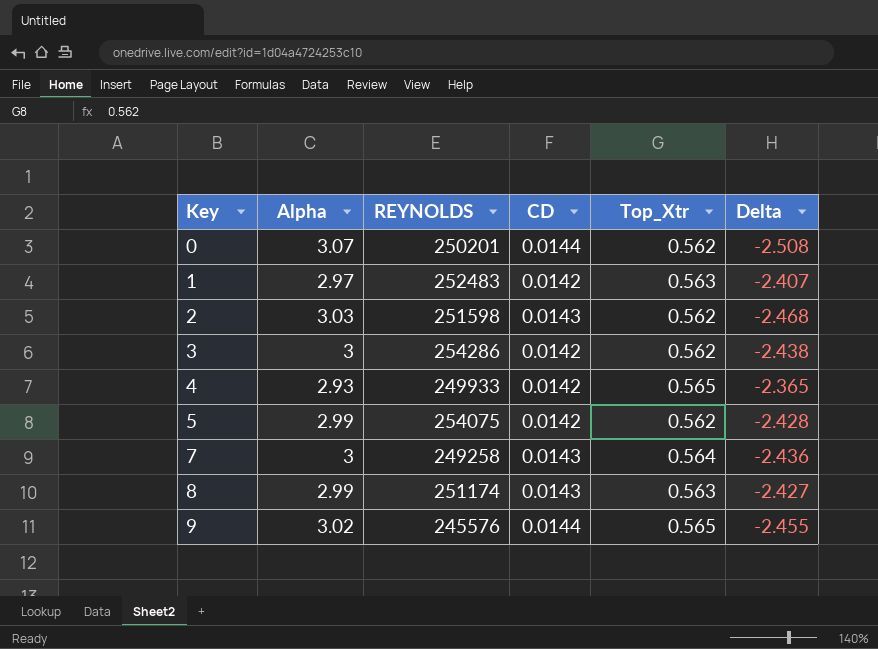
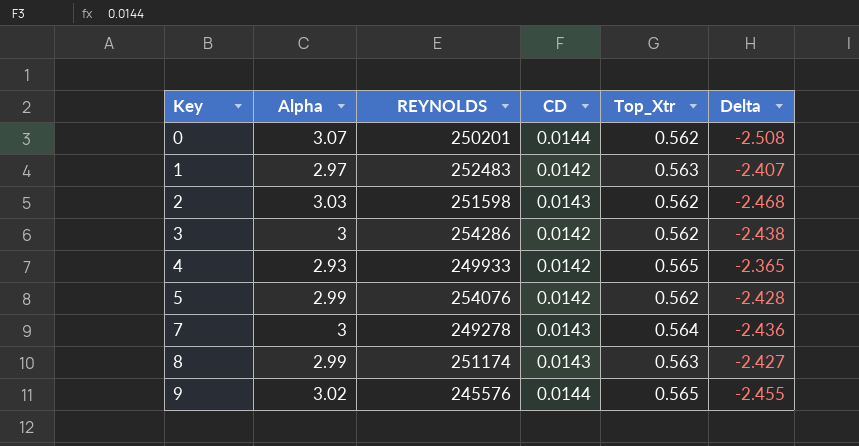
5 | REYNOLDS: 254075 -> 254076
7 | REYNOLDS: 249258 -> 249278

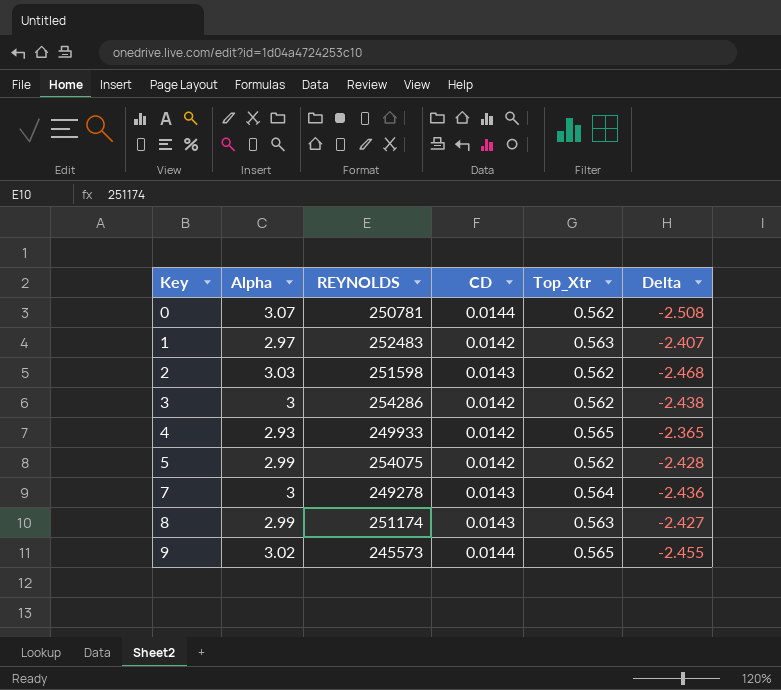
0 | REYNOLDS: 250201 -> 250781
5 | REYNOLDS: 254076 -> 254075
9 | REYNOLDS: 245576 -> 245573

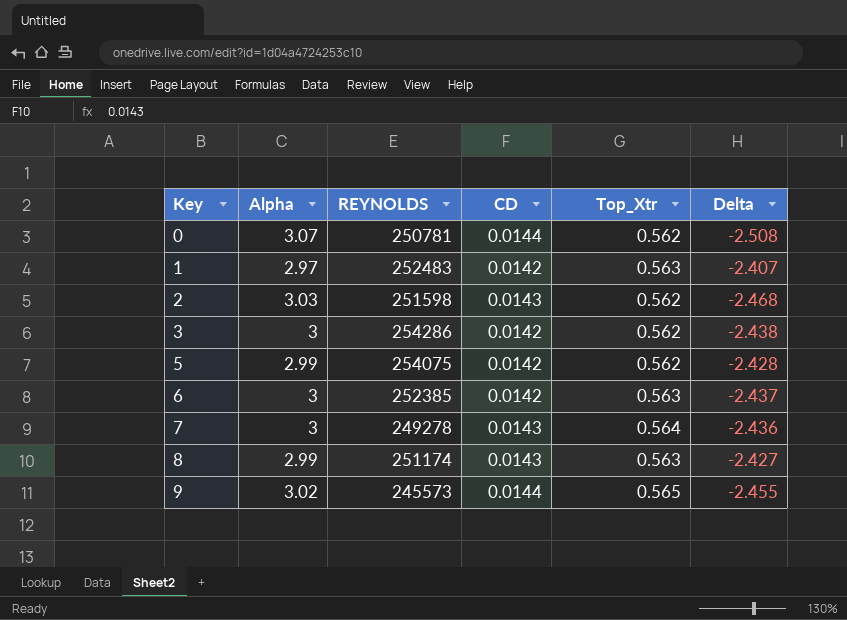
row 4: 2.93 | 249933 | 0.0142 | 0.565 | -2.365 -> none
row 6: none -> 3 | 252385 | 0.0142 | 0.563 | -2.437

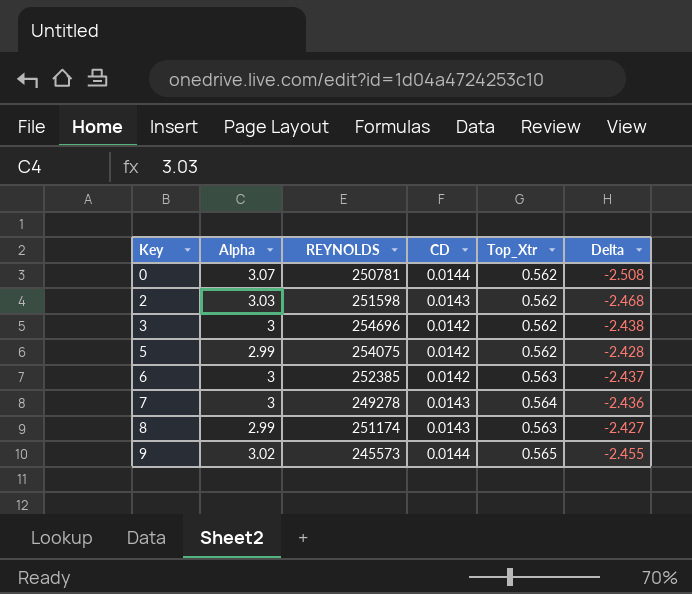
row 1: 2.97 | 252483 | 0.0142 | 0.563 | -2.407 -> none
3 | REYNOLDS: 254286 -> 254696

